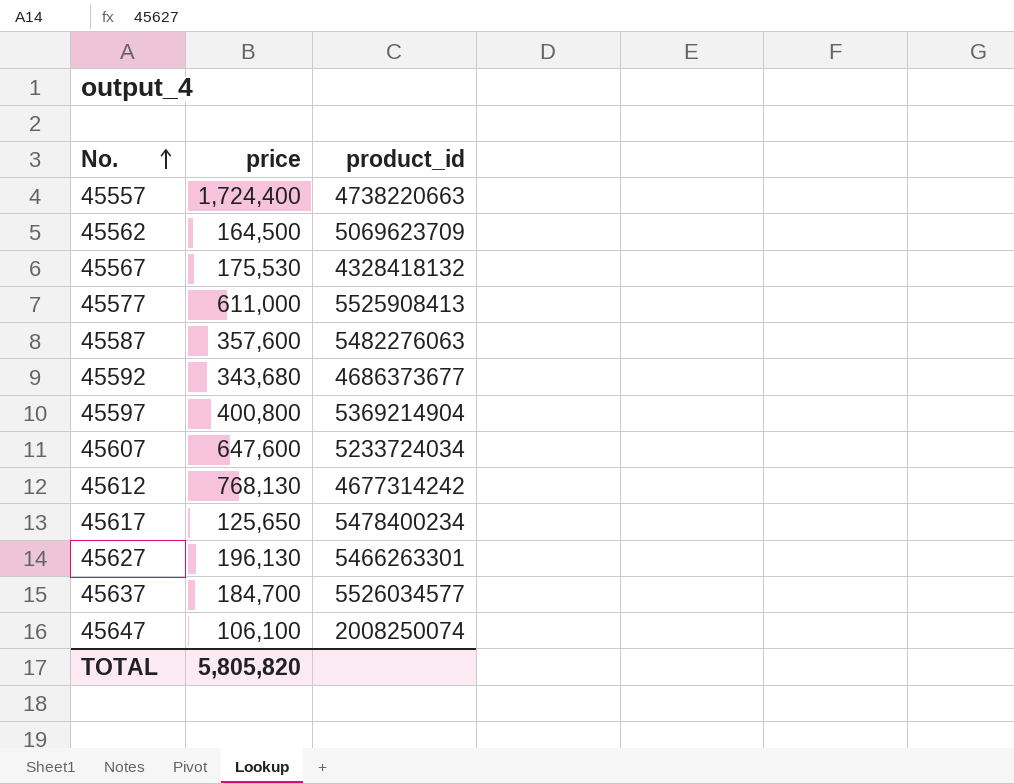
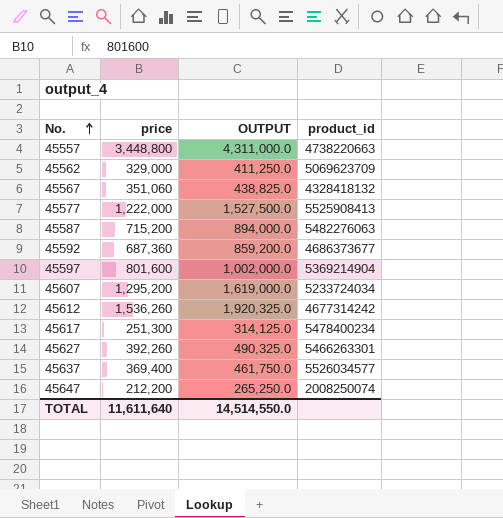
column OUTPUT | formula: none -> [price] * 1.25
45557 | price: 1,724,400 -> 3,448,800
45562 | price: 164,500 -> 329,000
45567 | price: 175,530 -> 351,060
45577 | price: 611,000 -> 1,222,000
45587 | price: 357,600 -> 715,200
45592 | price: 343,680 -> 687,360
45597 | price: 400,800 -> 801,600
45607 | price: 647,600 -> 1,295,200
45612 | price: 768,130 -> 1,536,260
45617 | price: 125,650 -> 251,300
45627 | price: 196,130 -> 392,260
45637 | price: 184,700 -> 369,400
45647 | price: 106,100 -> 212,200
TOTAL | price: 5,805,820 -> 11,611,640

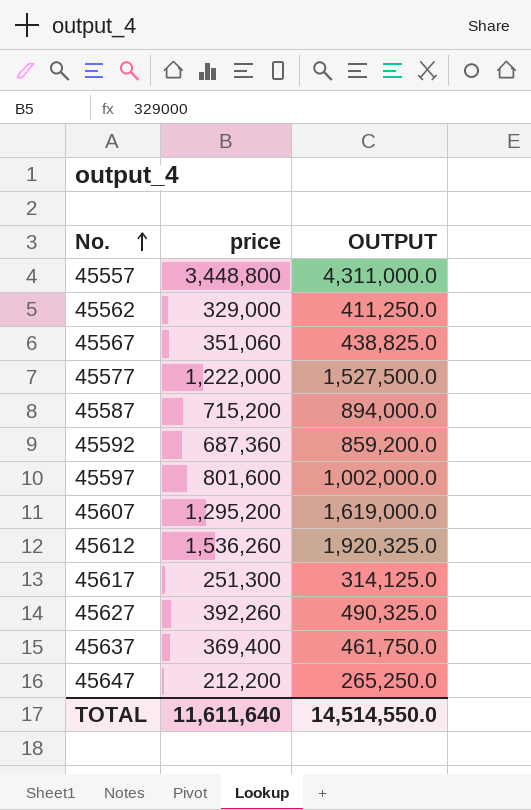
column product_id | position: 4 -> none

